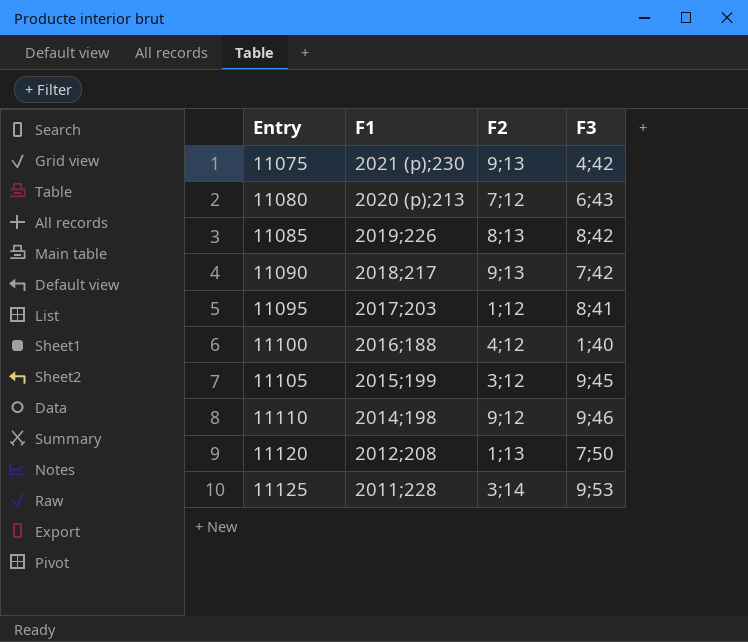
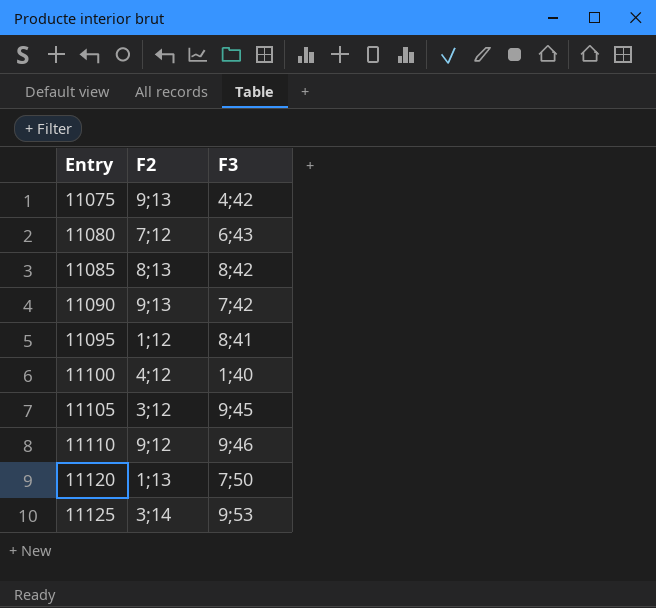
column F1 | position: 2 -> none

